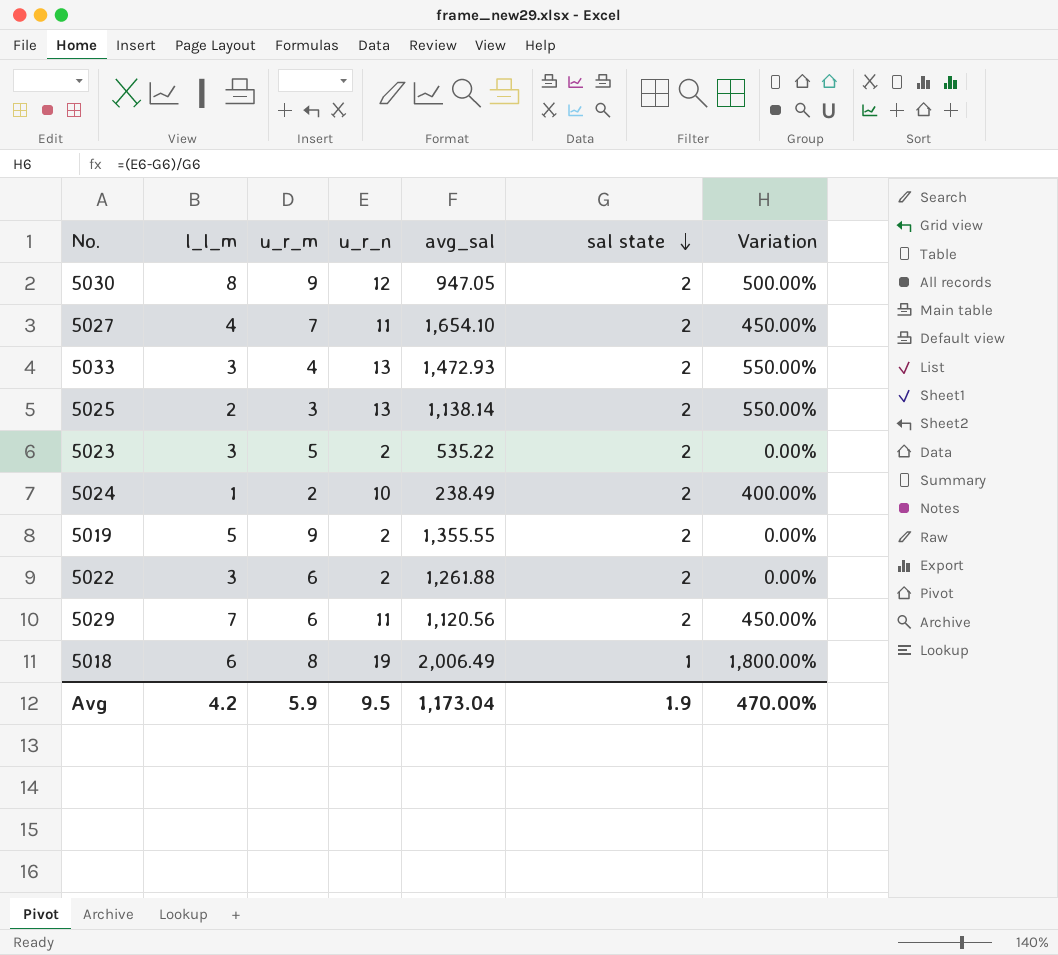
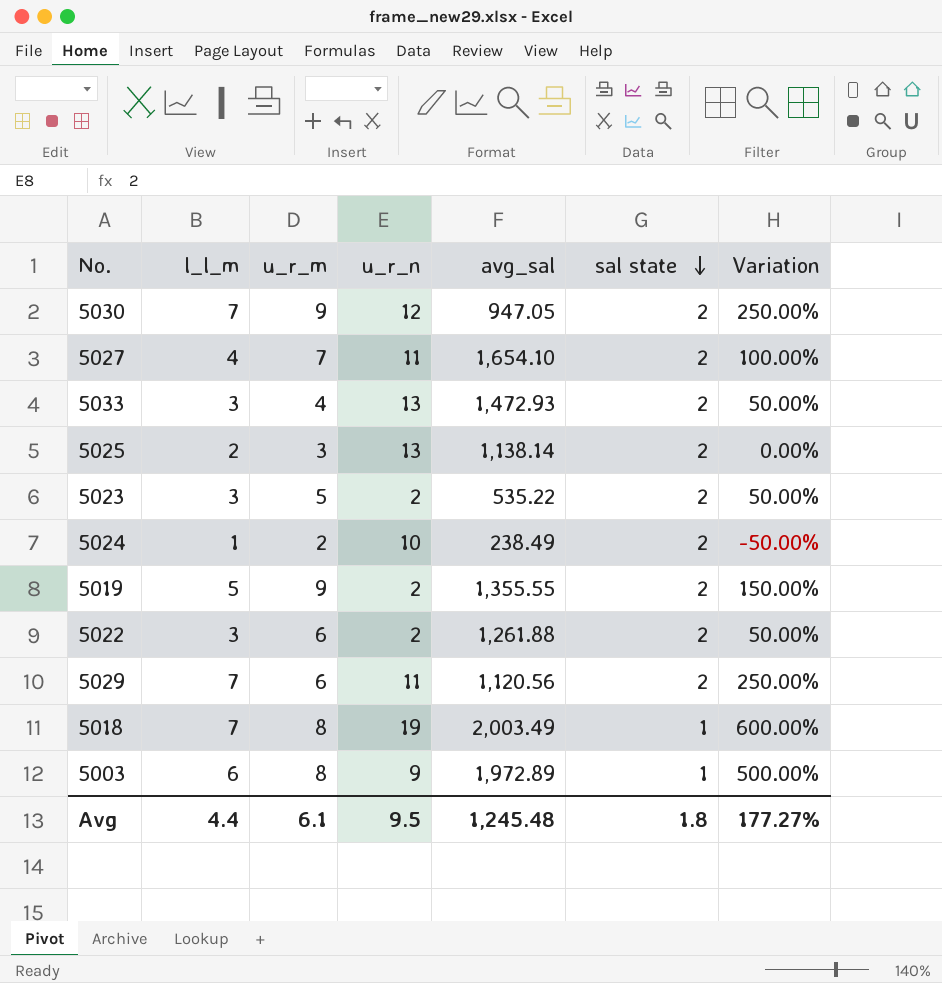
column Variation | formula: ([u_r_n] - [sal state]) / [sal state] -> ([l_l_m] - [sal state]) / [sal state]
5030 | l_l_m: 8 -> 7
5018 | l_l_m: 6 -> 7
5018 | avg_sal: 2,006.49 -> 2,003.49
row 5003: none -> 6 | 8 | 9 | 1,972.89 | 1 | 500.00%
Avg | l_l_m: 4.2 -> 4.4
Avg | u_r_m: 5.9 -> 6.1
Avg | avg_sal: 1,173.04 -> 1,245.48
Avg | sal state: 1.9 -> 1.8
Avg | Variation: 470.00% -> 177.27%

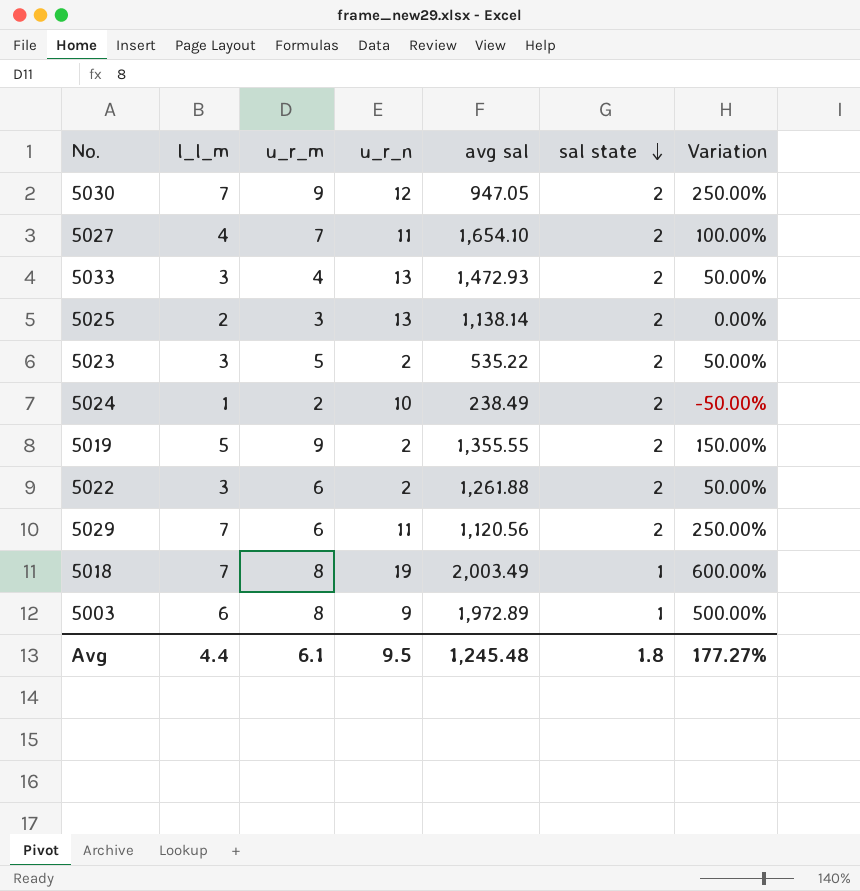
column name: avg_sal -> avg sal

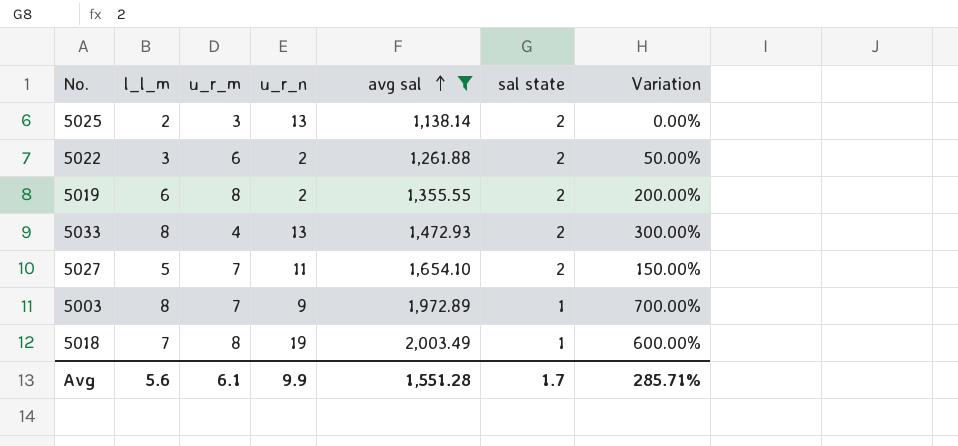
filter: none -> avg sal >= 1,138.14
row order: sal state descending -> avg sal ascending
5019 | l_l_m: 5 -> 6
5019 | u_r_m: 9 -> 8
5019 | Variation: 150.00% -> 200.00%
5033 | l_l_m: 3 -> 8
5033 | Variation: 50.00% -> 300.00%
5027 | l_l_m: 4 -> 5
5027 | Variation: 100.00% -> 150.00%
5003 | l_l_m: 6 -> 8
5003 | u_r_m: 8 -> 7
5003 | Variation: 500.00% -> 700.00%
Avg | l_l_m: 4.4 -> 5.6
Avg | u_r_n: 9.5 -> 9.9
Avg | avg sal: 1,245.48 -> 1,551.28
Avg | sal state: 1.8 -> 1.7
Avg | Variation: 177.27% -> 285.71%

